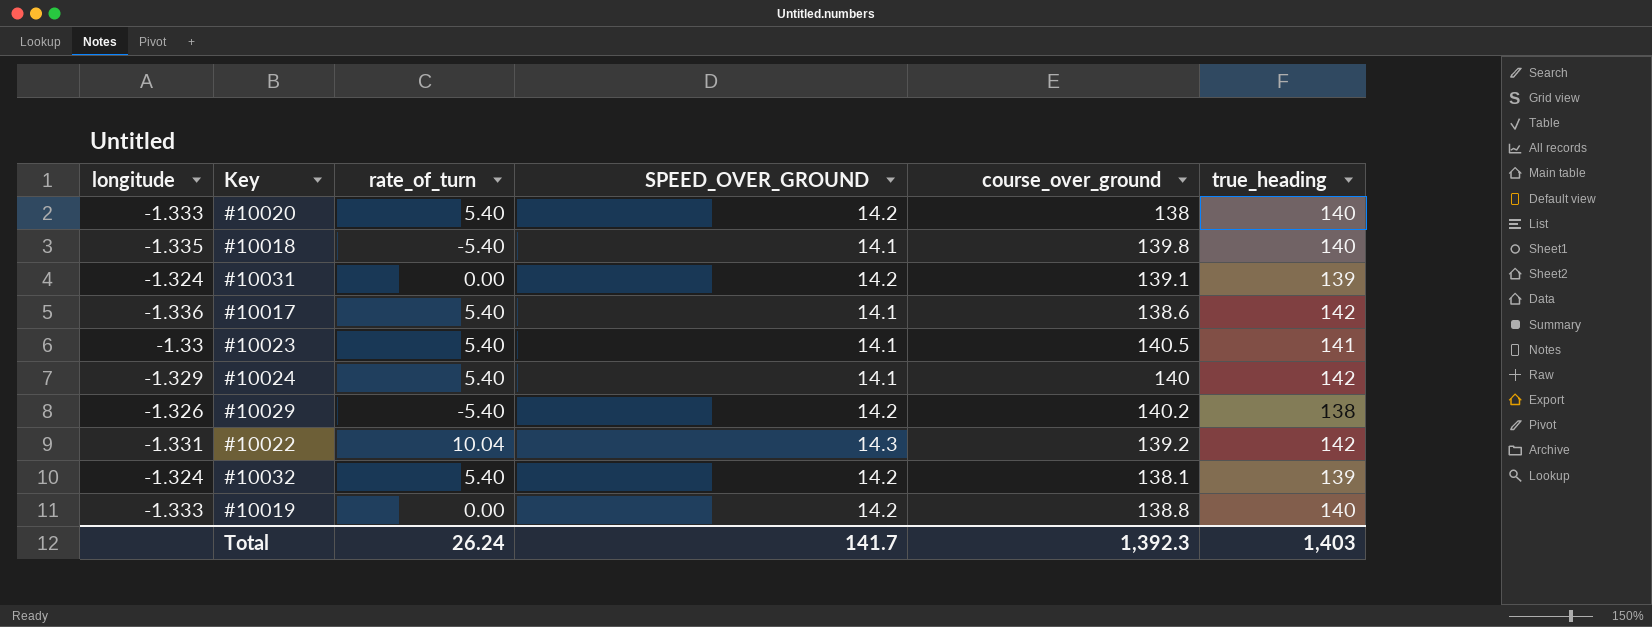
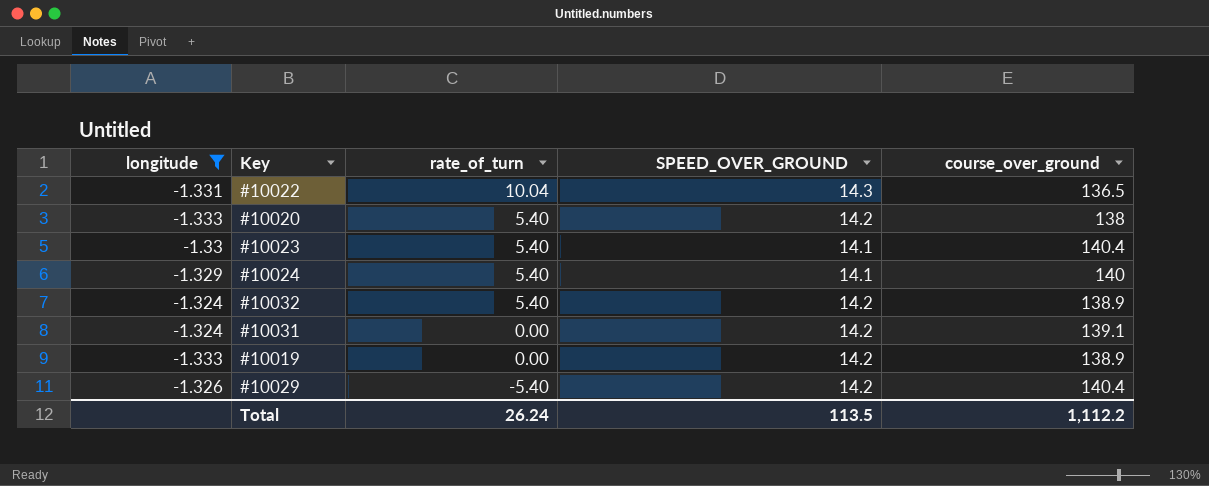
filter: none -> longitude >= -1.333
row order: none -> rate_of_turn descending
column true_heading | position: 6 -> none
#10022 | course_over_ground: 139.2 -> 136.5
#10023 | course_over_ground: 140.5 -> 140.4
#10032 | course_over_ground: 138.1 -> 138.9
#10019 | course_over_ground: 138.8 -> 138.9
#10029 | course_over_ground: 140.2 -> 140.4
Total | SPEED_OVER_GROUND: 141.7 -> 113.5
Total | course_over_ground: 1,392.3 -> 1,112.2

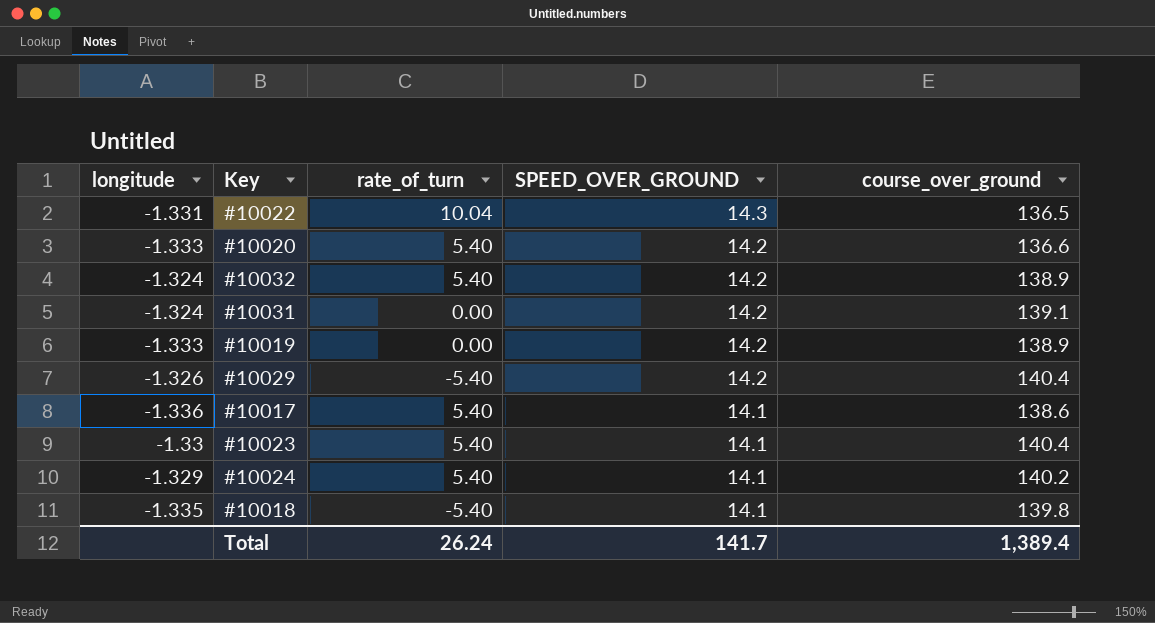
filter: longitude >= -1.333 -> none
row order: rate_of_turn descending -> SPEED_OVER_GROUND descending
#10020 | course_over_ground: 138 -> 136.6
#10024 | course_over_ground: 140 -> 140.2
Total | SPEED_OVER_GROUND: 113.5 -> 141.7
Total | course_over_ground: 1,112.2 -> 1,389.4

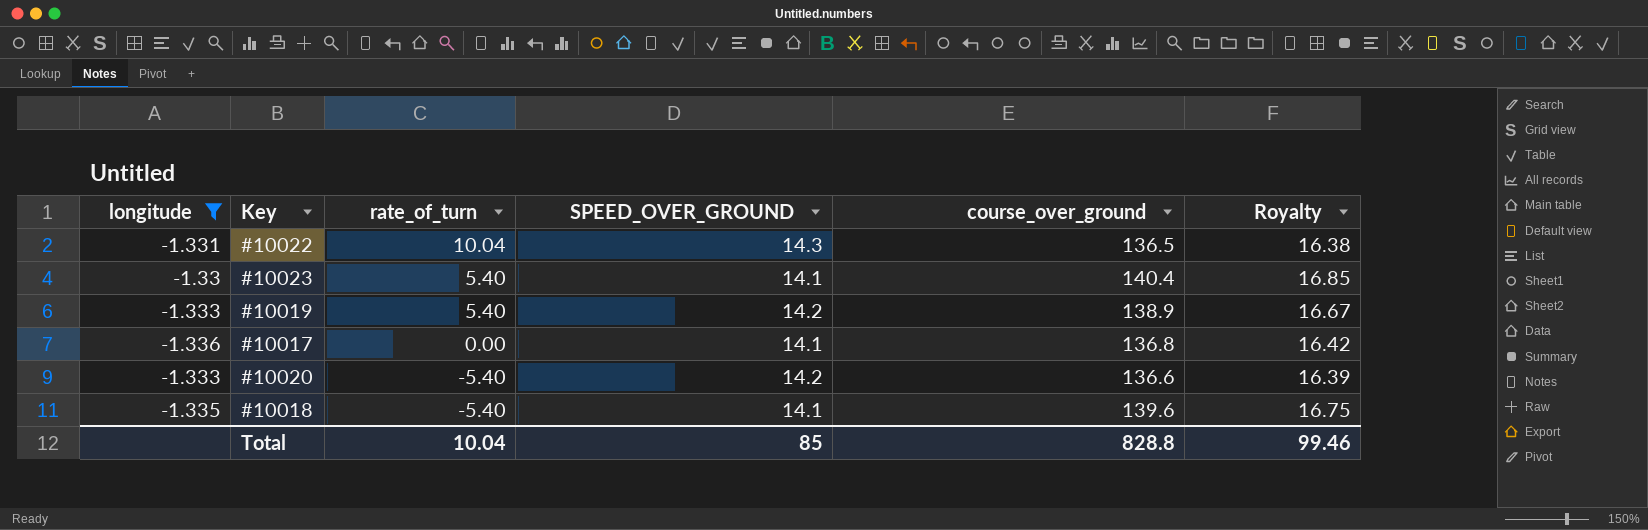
filter: none -> longitude <= -1.33
row order: SPEED_OVER_GROUND descending -> rate_of_turn descending
column Royalty | formula: none -> [course_over_ground] * 0.12
#10019 | rate_of_turn: 0.00 -> 5.40
#10017 | rate_of_turn: 5.40 -> 0.00
#10017 | course_over_ground: 138.6 -> 136.8
#10020 | rate_of_turn: 5.40 -> -5.40
#10018 | course_over_ground: 139.8 -> 139.6
Total | rate_of_turn: 26.24 -> 10.04
Total | SPEED_OVER_GROUND: 141.7 -> 85
Total | course_over_ground: 1,389.4 -> 828.8

